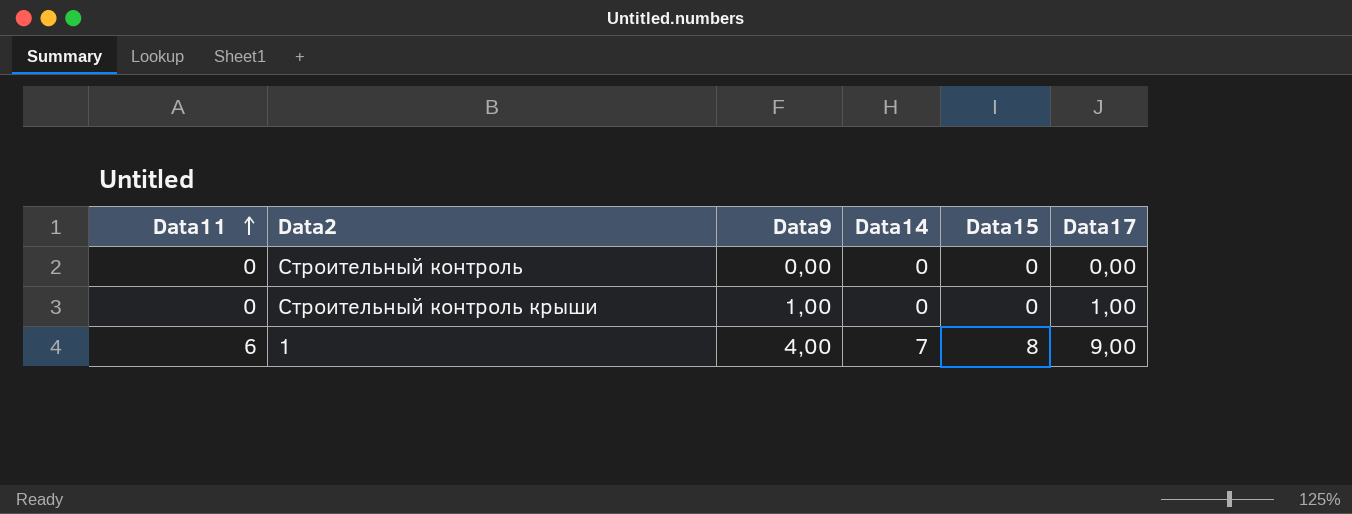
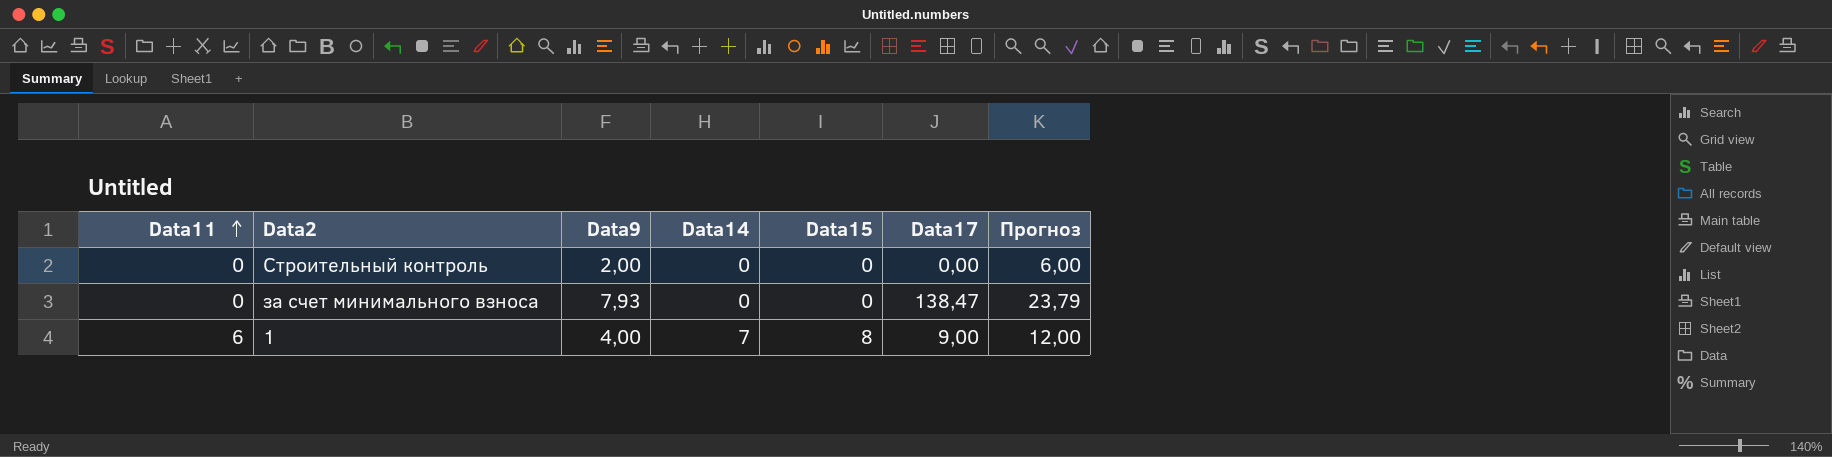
column Прогноз | formula: none -> [Data9] * 3
row Строительный контроль крыши: 0 | 1,00 | 0 | 0 | 1,00 -> none
Строительный контроль | Data9: 0,00 -> 2,00
row за счет минимального взноса: none -> 0 | 7,93 | 0 | 0 | 138,47 | 23,79

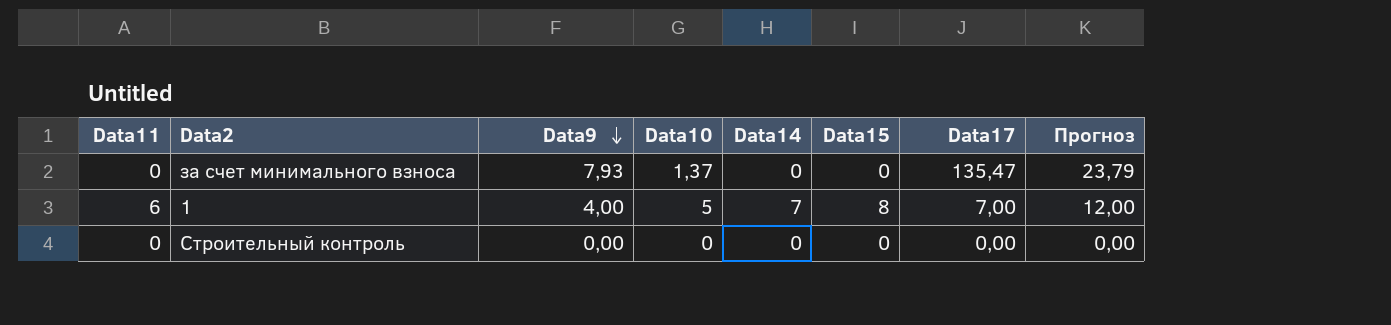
row order: Data11 ascending -> Data9 descending
column Data10 | position: none -> 4
за счет минимального взноса | Data17: 138,47 -> 135,47
1 | Data17: 9,00 -> 7,00
Строительный контроль | Data9: 2,00 -> 0,00
Строительный контроль | Прогноз: 6,00 -> 0,00

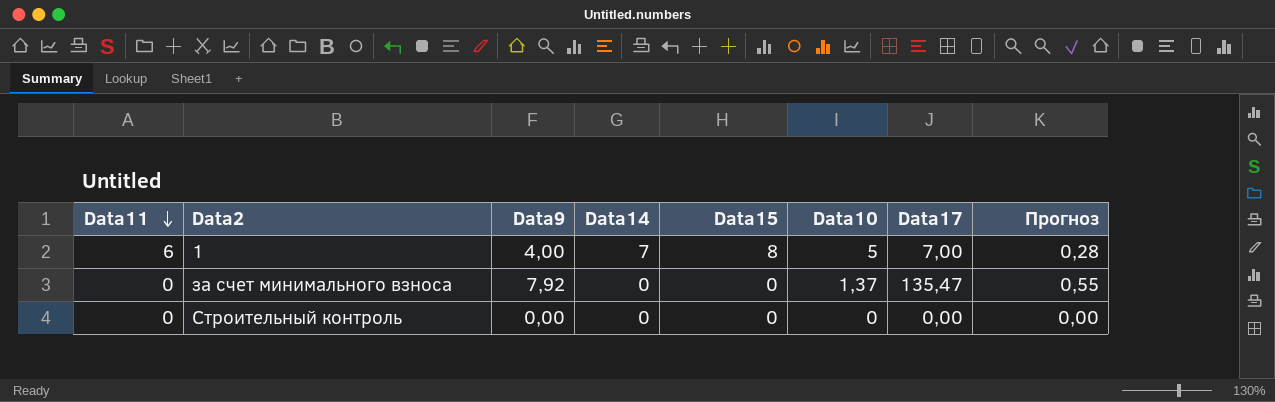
row order: Data9 descending -> Data11 descending
column Data10 | position: 4 -> 6
column Прогноз | formula: [Data9] * 3 -> [Data9] * 0,07
за счет минимального взноса | Data9: 7,93 -> 7,92

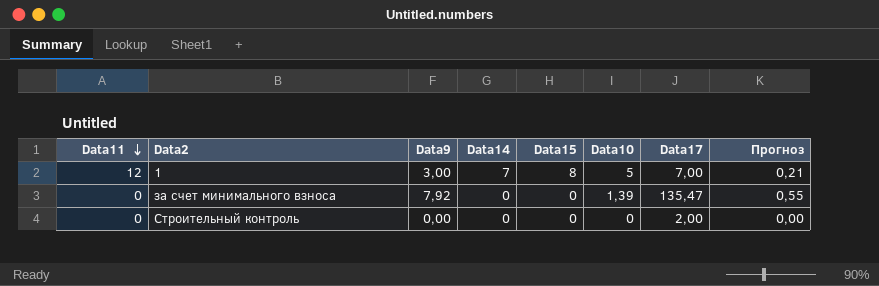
1 | Data11: 6 -> 12
1 | Data9: 4,00 -> 3,00
1 | Прогноз: 0,28 -> 0,21
за счет минимального взноса | Data10: 1,37 -> 1,39
Строительный контроль | Data17: 0,00 -> 2,00

